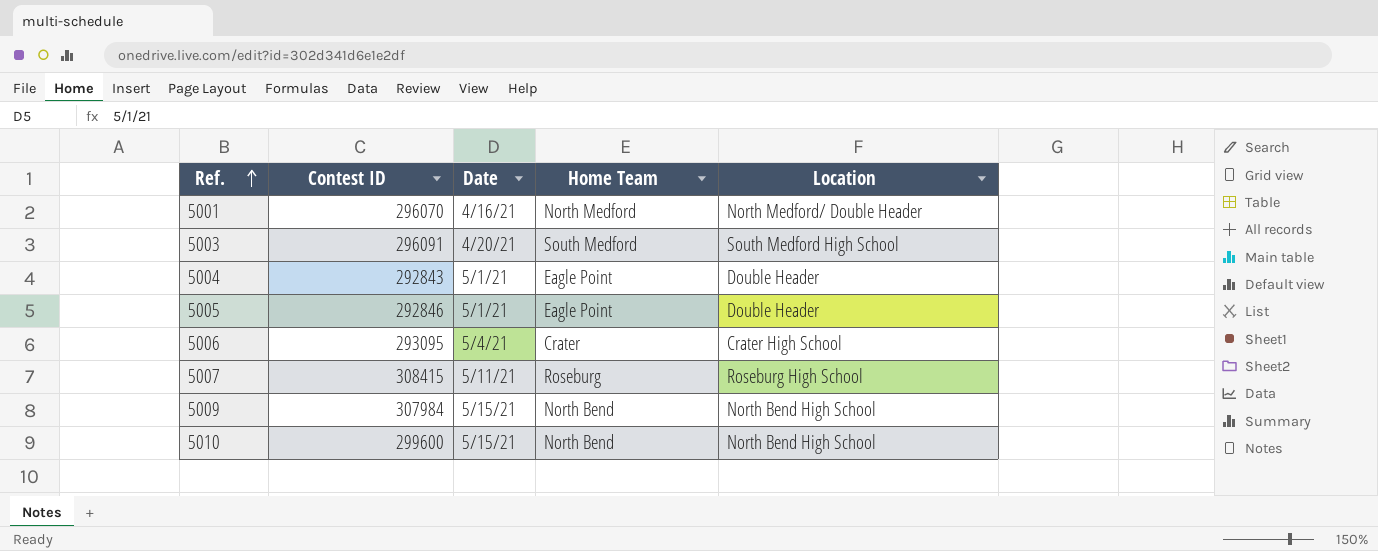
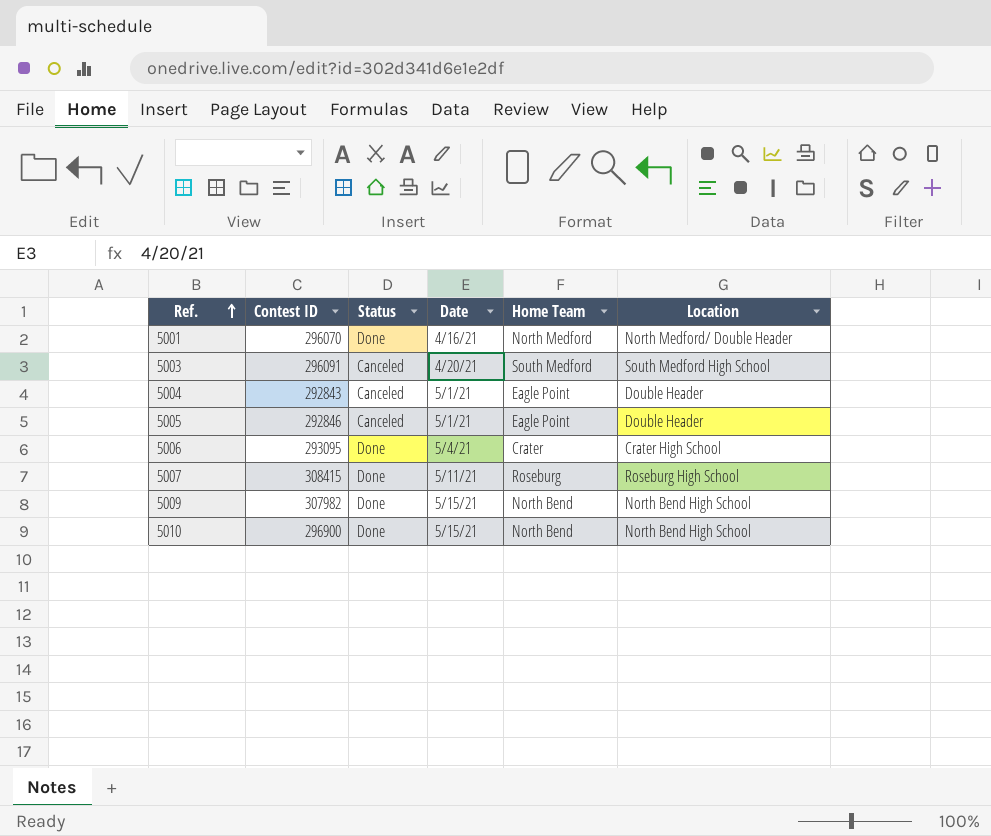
column Status | position: none -> 3
5009 | Contest ID: 307984 -> 307982
5010 | Contest ID: 299600 -> 296900

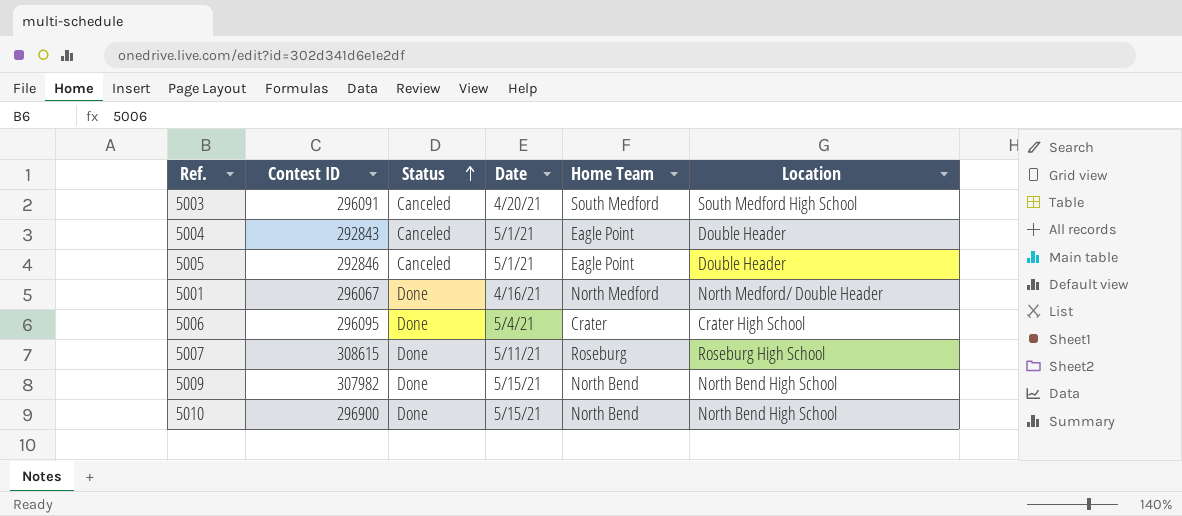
row order: Ref. ascending -> Status ascending
5001 | Contest ID: 296070 -> 296067
5006 | Contest ID: 293095 -> 296095
5007 | Contest ID: 308415 -> 308615

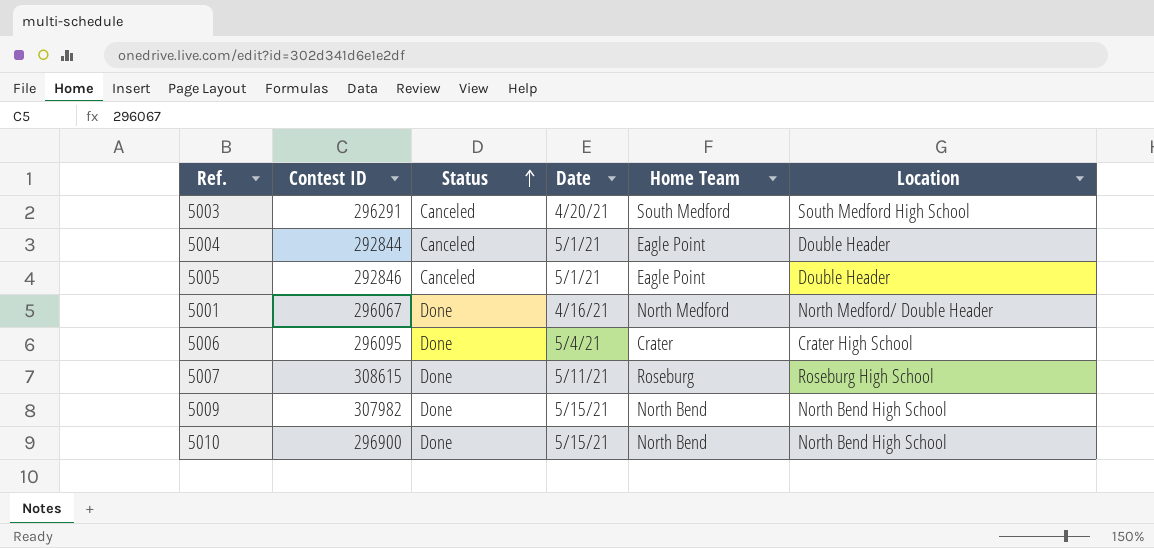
5003 | Contest ID: 296091 -> 296291
5004 | Contest ID: 292843 -> 292844

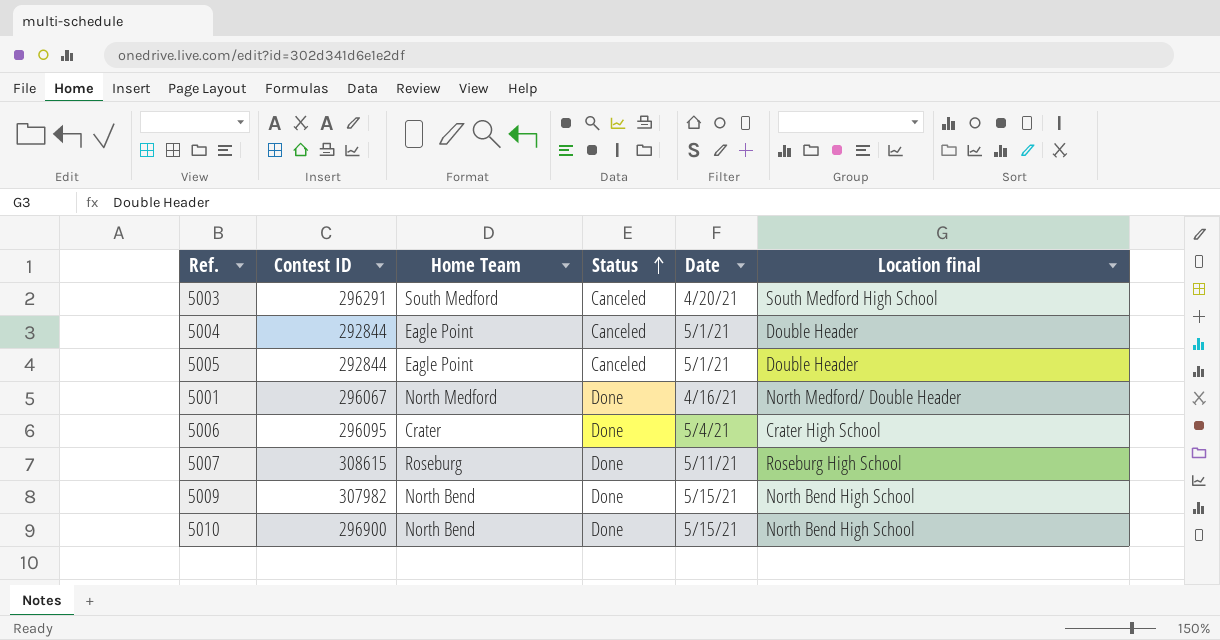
column Home Team | position: 5 -> 3
column name: Location -> Location final
5005 | Contest ID: 292846 -> 292844

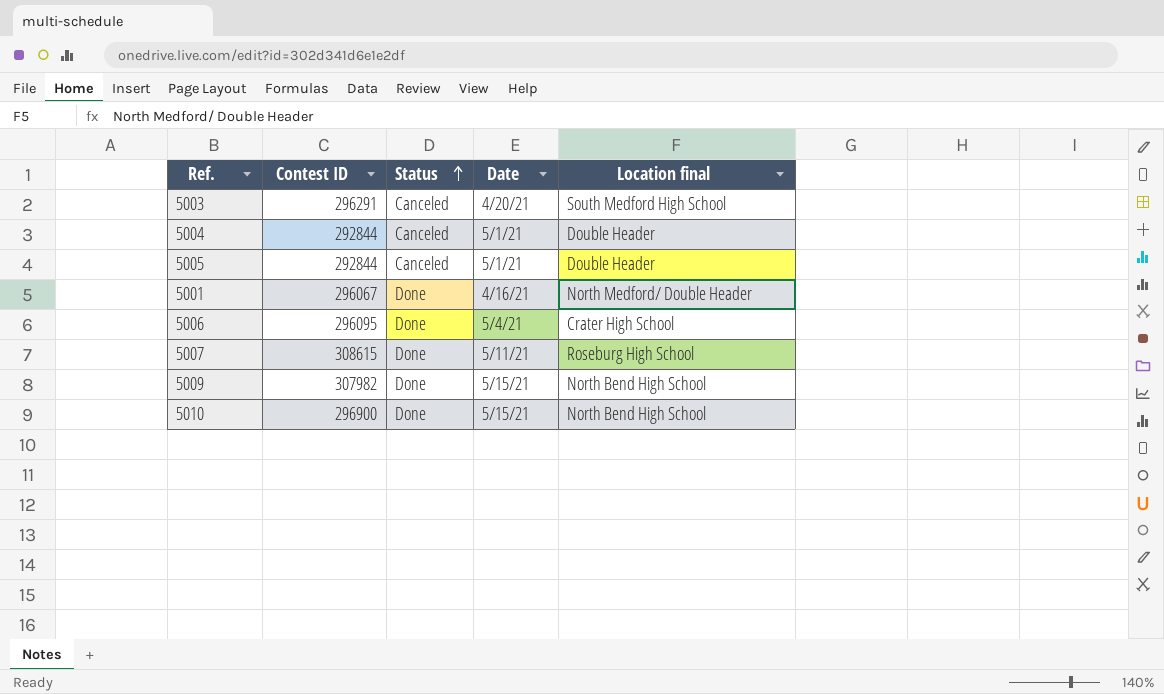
column Home Team | position: 3 -> none

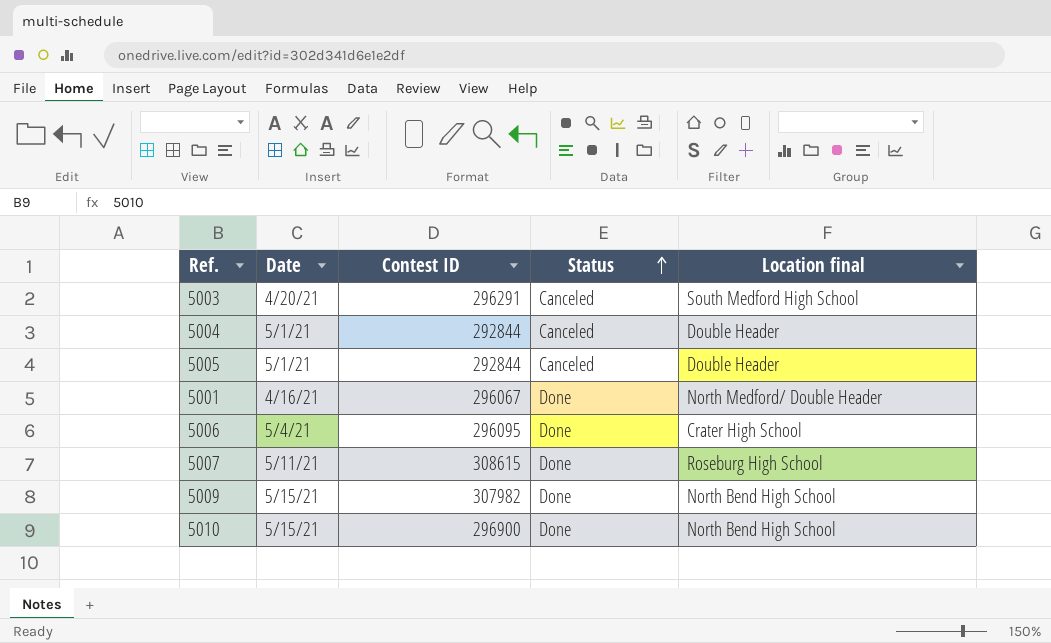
column Date | position: 4 -> 2

